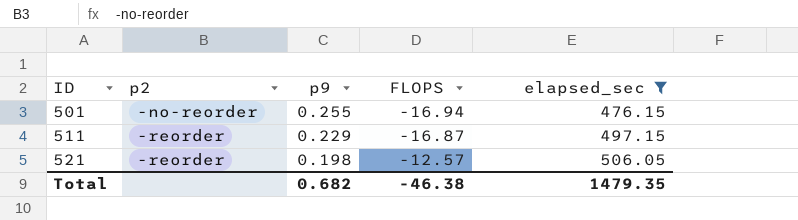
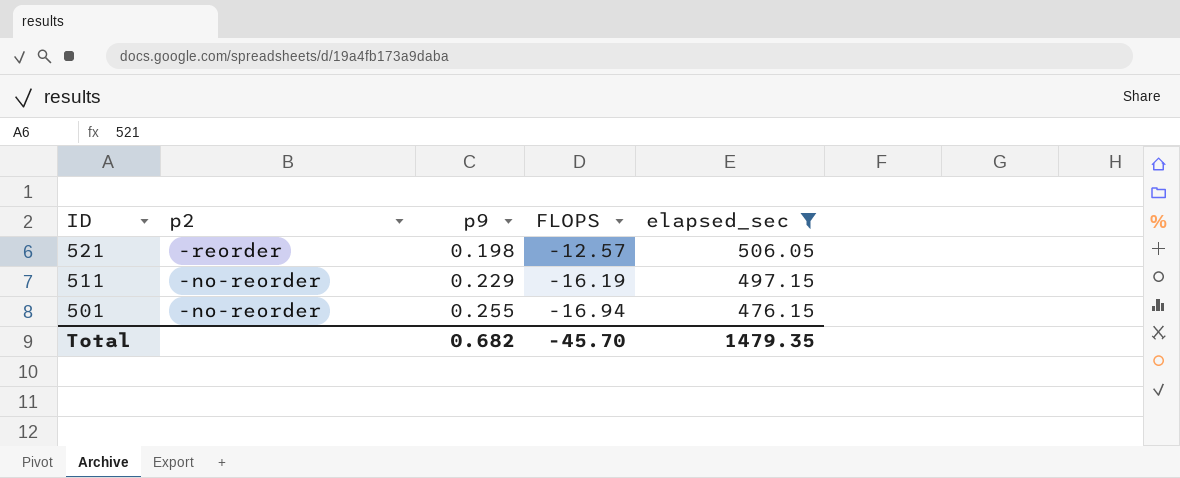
row order: ID ascending -> ID descending
511 | p2: -reorder -> -no-reorder
511 | FLOPS: -16.87 -> -16.19
Total | FLOPS: -46.38 -> -45.70

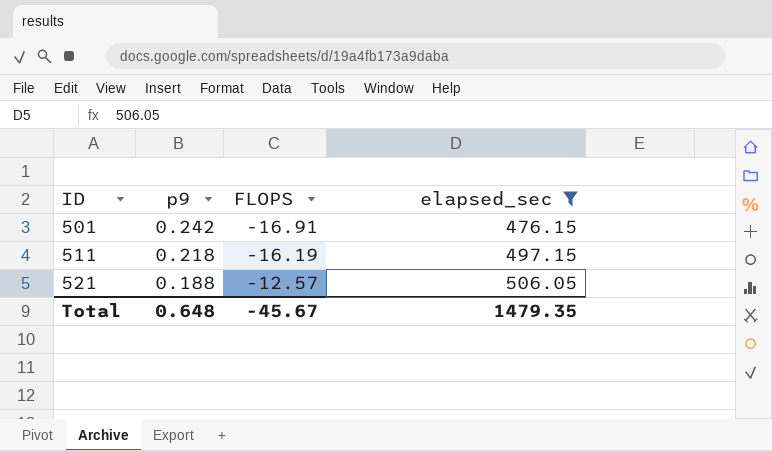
row order: ID descending -> ID ascending
column p2 | position: 2 -> none
501 | p9: 0.255 -> 0.242
501 | FLOPS: -16.94 -> -16.91
511 | p9: 0.229 -> 0.218
521 | p9: 0.198 -> 0.188
Total | p9: 0.682 -> 0.648
Total | FLOPS: -45.70 -> -45.67

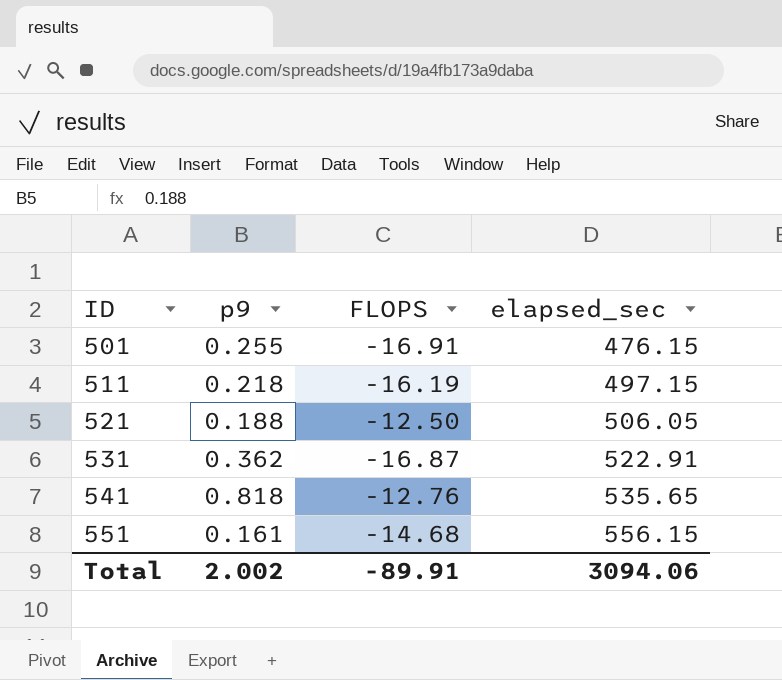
filter: elapsed_sec <= 506.05 -> none
501 | p9: 0.242 -> 0.255
521 | FLOPS: -12.57 -> -12.50
Total | p9: 0.648 -> 2.002
Total | FLOPS: -45.67 -> -89.91
Total | elapsed_sec: 1479.35 -> 3094.06

